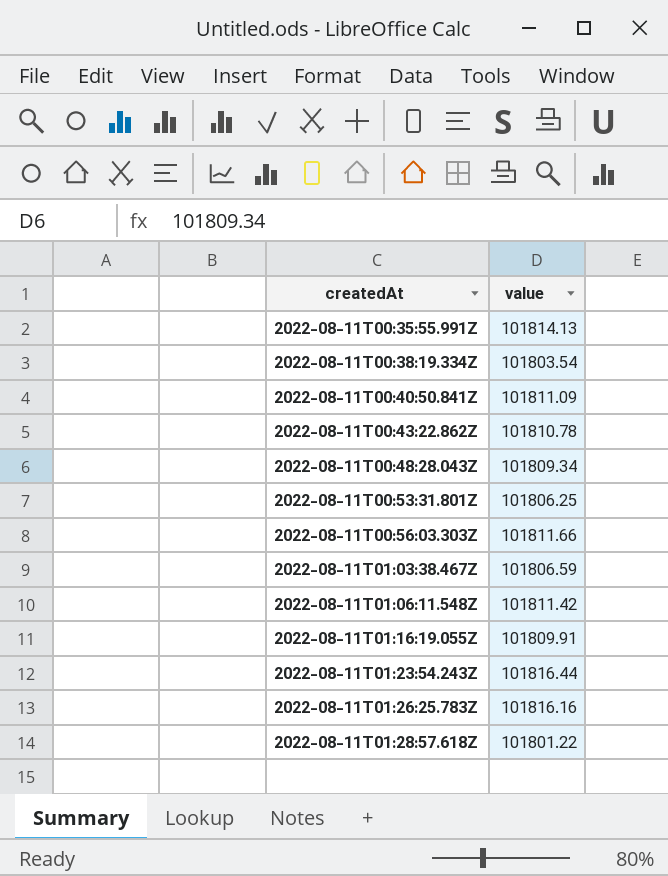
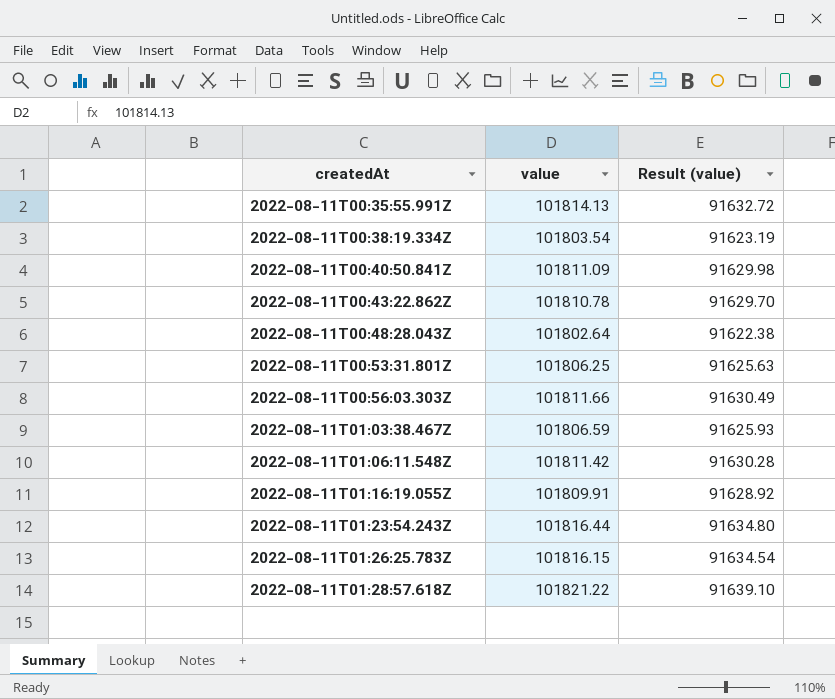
column Result (value) | formula: none -> [value] * 0.9
2022-08-11T00:48:28.043Z | value: 101809.34 -> 101802.64
2022-08-11T01:26:25.783Z | value: 101816.16 -> 101816.15
2022-08-11T01:28:57.618Z | value: 101801.22 -> 101821.22

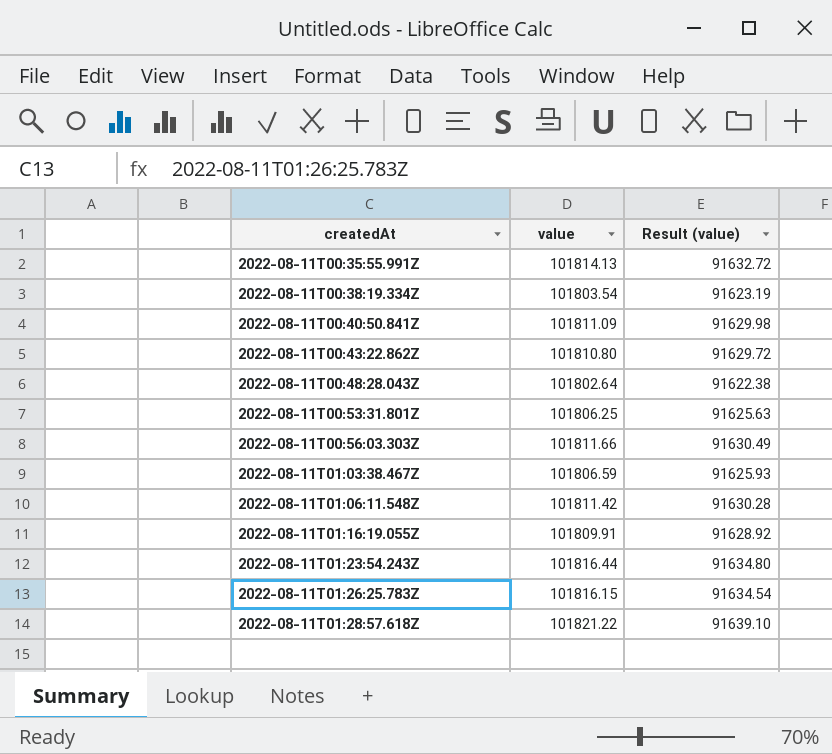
2022-08-11T00:43:22.862Z | value: 101810.78 -> 101810.80
2022-08-11T00:43:22.862Z | Result (value): 91629.70 -> 91629.72

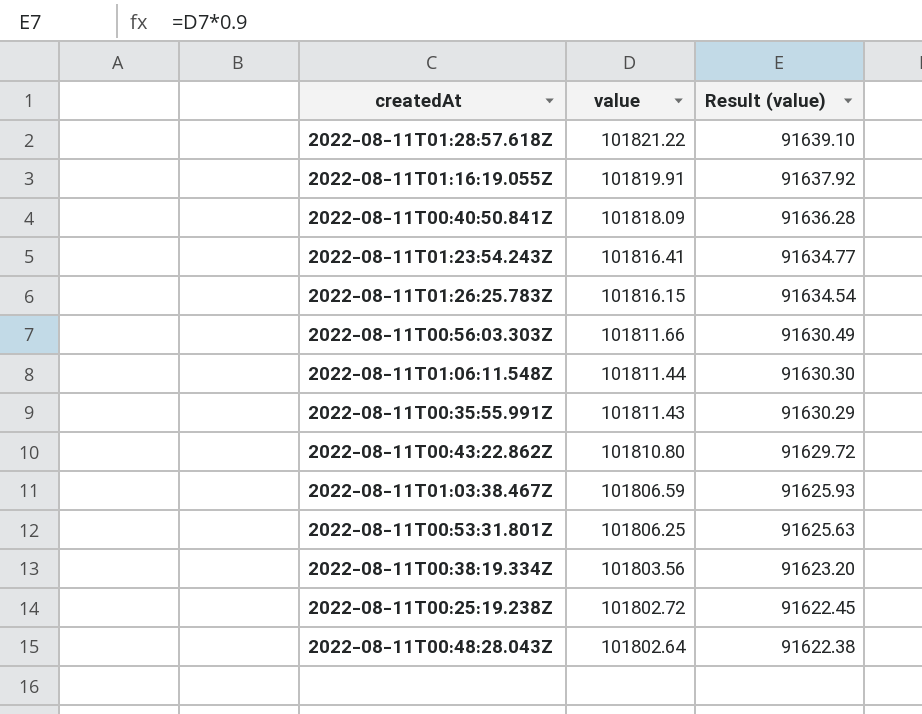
row order: createdAt ascending -> value descending
2022-08-11T01:16:19.055Z | value: 101809.91 -> 101819.91
2022-08-11T01:16:19.055Z | Result (value): 91628.92 -> 91637.92
2022-08-11T00:40:50.841Z | value: 101811.09 -> 101818.09
2022-08-11T00:40:50.841Z | Result (value): 91629.98 -> 91636.28
2022-08-11T01:23:54.243Z | value: 101816.44 -> 101816.41
2022-08-11T01:23:54.243Z | Result (value): 91634.80 -> 91634.77
2022-08-11T01:06:11.548Z | value: 101811.42 -> 101811.44
2022-08-11T01:06:11.548Z | Result (value): 91630.28 -> 91630.30
2022-08-11T00:35:55.991Z | value: 101814.13 -> 101811.43
2022-08-11T00:35:55.991Z | Result (value): 91632.72 -> 91630.29
2022-08-11T00:38:19.334Z | value: 101803.54 -> 101803.56
2022-08-11T00:38:19.334Z | Result (value): 91623.19 -> 91623.20
row 2022-08-11T00:25:19.238Z: none -> 101802.72 | 91622.45

